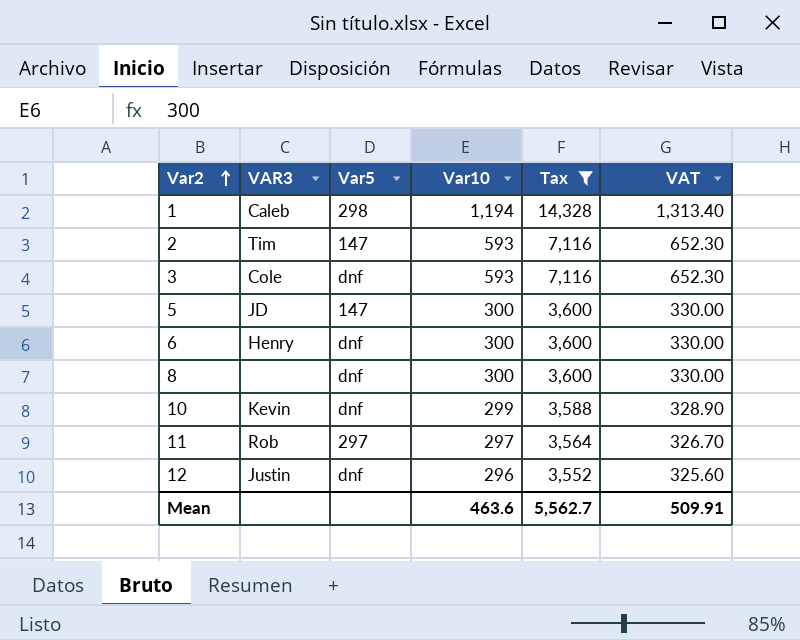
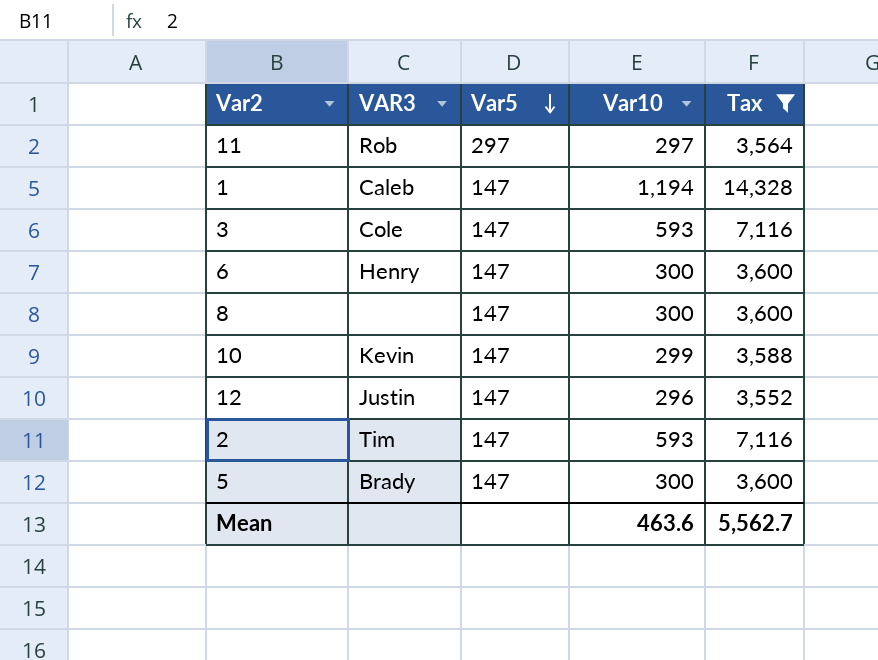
row order: Var2 ascending -> Var5 descending
column VAT | formula: [Var10] * 1.1 -> none
1 | Var5: 298 -> 147
3 | Var5: dnf -> 147
6 | Var5: dnf -> 147
8 | Var5: dnf -> 147
10 | Var5: dnf -> 147
12 | Var5: dnf -> 147
5 | VAR3: JD -> Brady

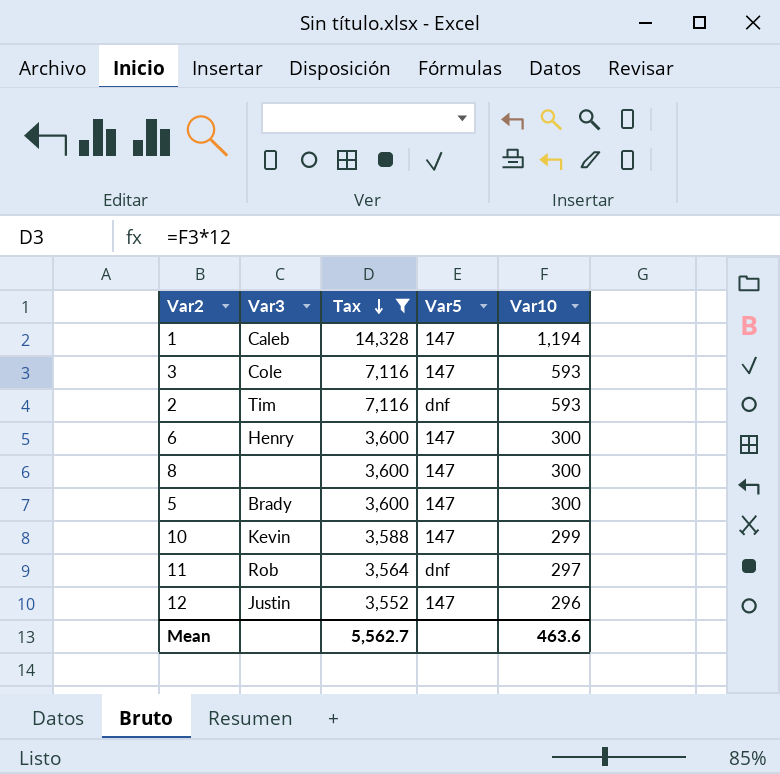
row order: Var5 descending -> Tax descending
column name: VAR3 -> Var3
column Tax | position: 5 -> 3
2 | Var5: 147 -> dnf
11 | Var5: 297 -> dnf

